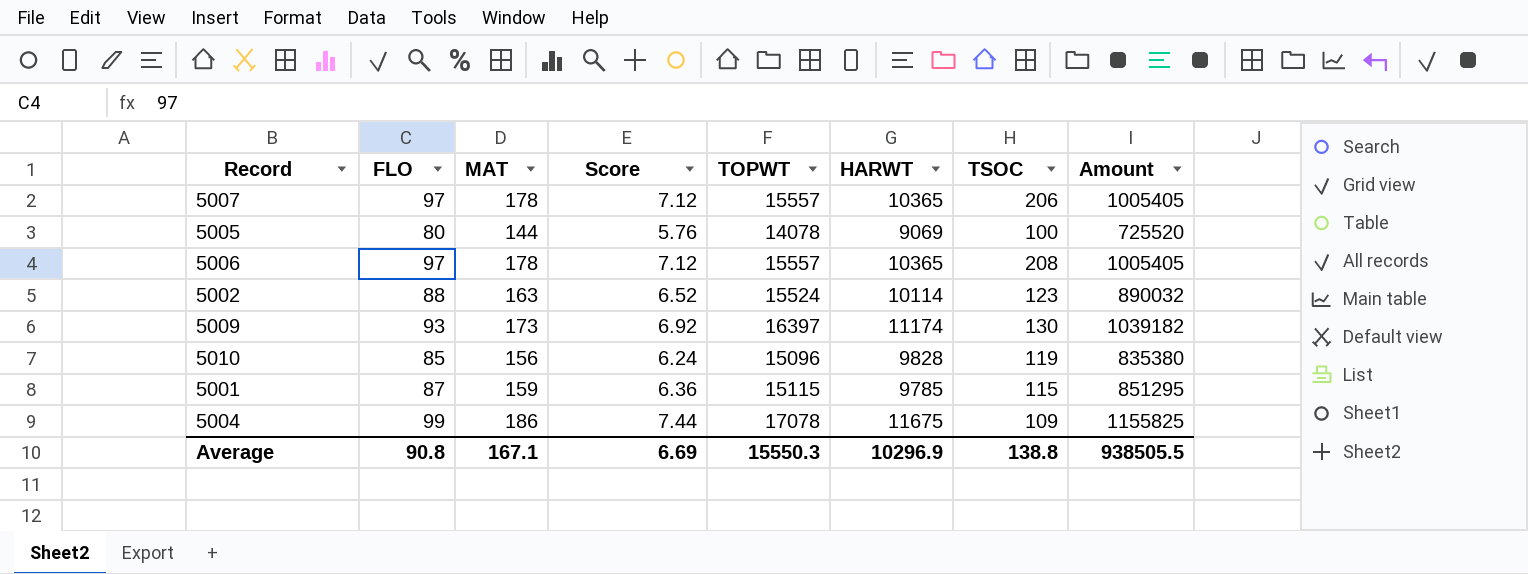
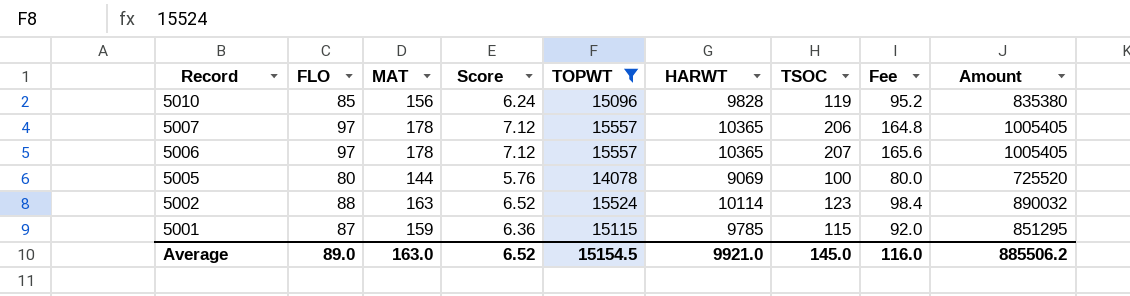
filter: none -> TOPWT <= 15557
row order: none -> Record descending
column Fee | formula: none -> [TSOC] * 0.8
5006 | TSOC: 208 -> 207
Average | FLO: 90.8 -> 89.0
Average | MAT: 167.1 -> 163.0
Average | Score: 6.69 -> 6.52
Average | TOPWT: 15550.3 -> 15154.5
Average | HARWT: 10296.9 -> 9921.0
Average | TSOC: 138.8 -> 145.0
Average | Amount: 938505.5 -> 885506.2

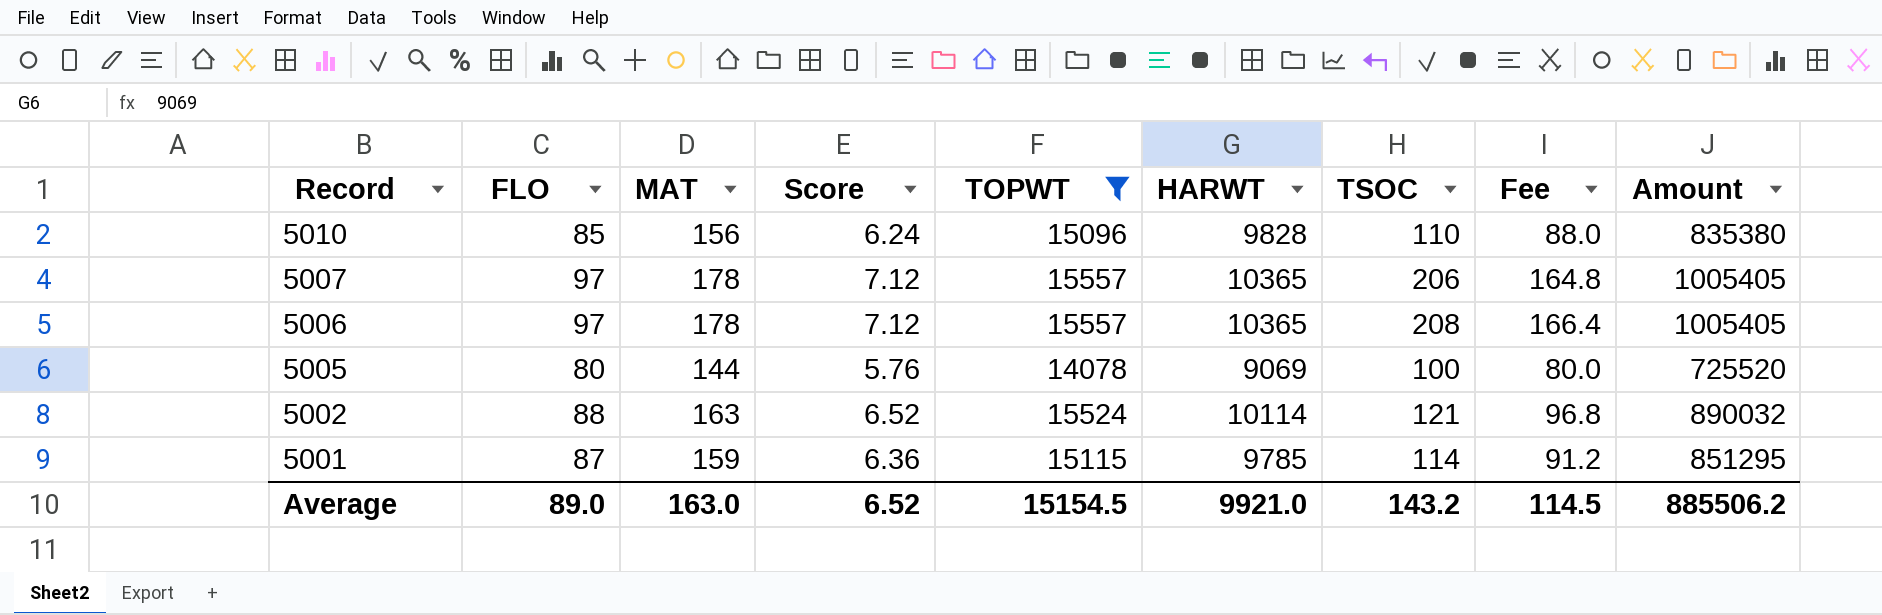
5010 | TSOC: 119 -> 110
5010 | Fee: 95.2 -> 88.0
5006 | TSOC: 207 -> 208
5006 | Fee: 165.6 -> 166.4
5002 | TSOC: 123 -> 121
5002 | Fee: 98.4 -> 96.8
5001 | TSOC: 115 -> 114
5001 | Fee: 92.0 -> 91.2
Average | TSOC: 145.0 -> 143.2
Average | Fee: 116.0 -> 114.5

